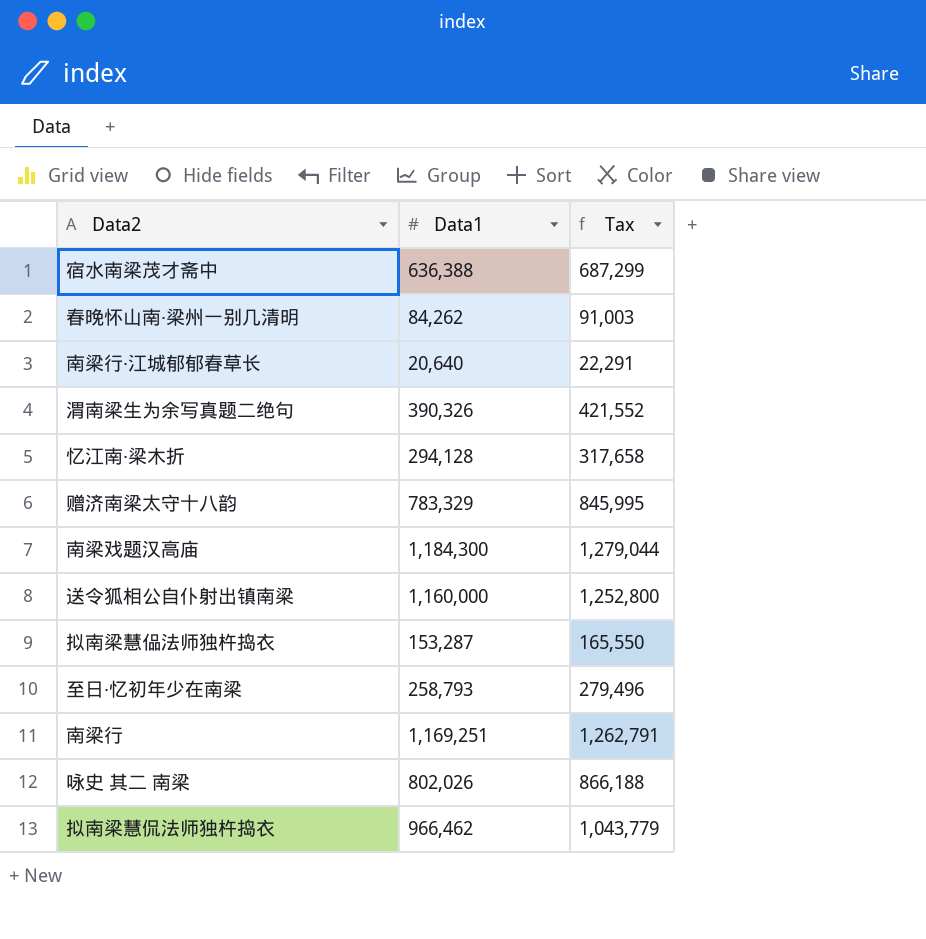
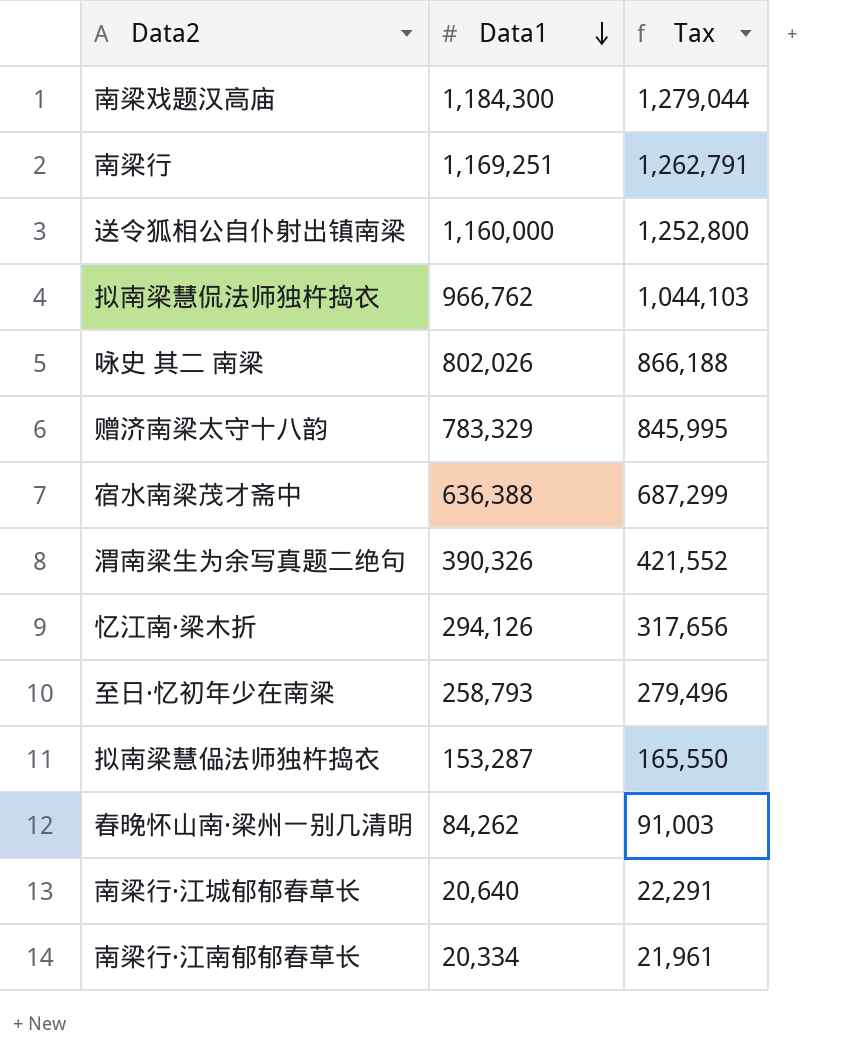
row order: none -> Data1 descending
拟南梁慧侃法师独杵捣衣 | Data1: 966,462 -> 966,762
拟南梁慧侃法师独杵捣衣 | Tax: 1,043,779 -> 1,044,103
忆江南·梁木折 | Data1: 294,128 -> 294,126
忆江南·梁木折 | Tax: 317,658 -> 317,656
row 南梁行·江南郁郁春草长: none -> 20,334 | 21,961

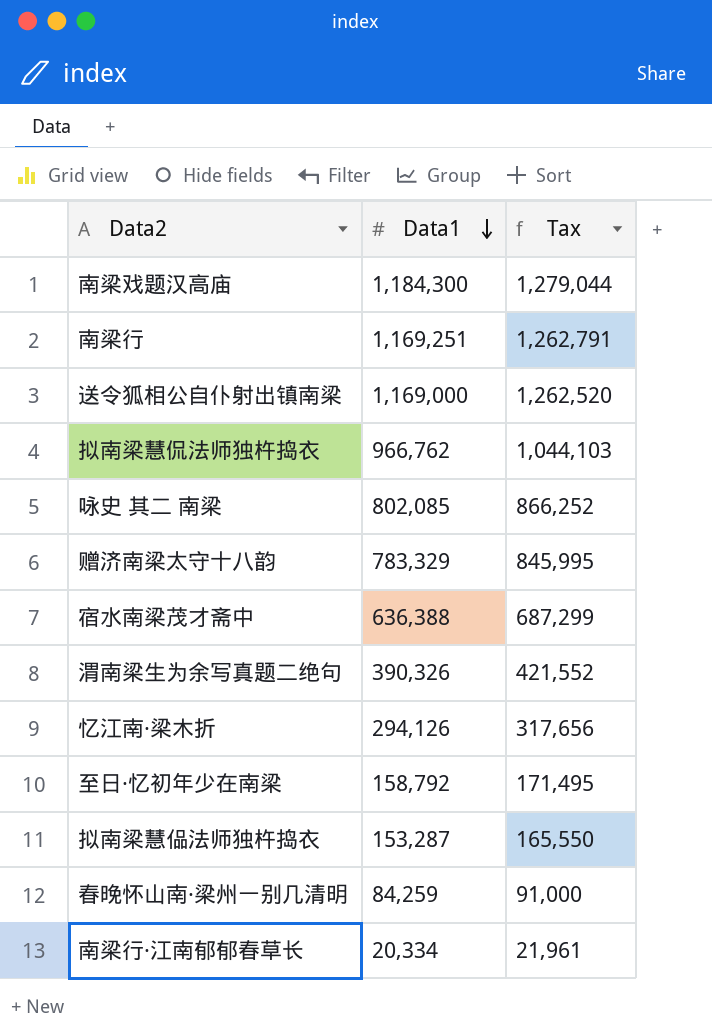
row 南梁行·江城郁郁春草长: 20,640 | 22,291 -> none
送令狐相公自仆射出镇南梁 | Data1: 1,160,000 -> 1,169,000
送令狐相公自仆射出镇南梁 | Tax: 1,252,800 -> 1,262,520
咏史 其二 南梁 | Data1: 802,026 -> 802,085
咏史 其二 南梁 | Tax: 866,188 -> 866,252
至日·忆初年少在南梁 | Data1: 258,793 -> 158,792
至日·忆初年少在南梁 | Tax: 279,496 -> 171,495
春晚怀山南·梁州一别几清明 | Data1: 84,262 -> 84,259
春晚怀山南·梁州一别几清明 | Tax: 91,003 -> 91,000

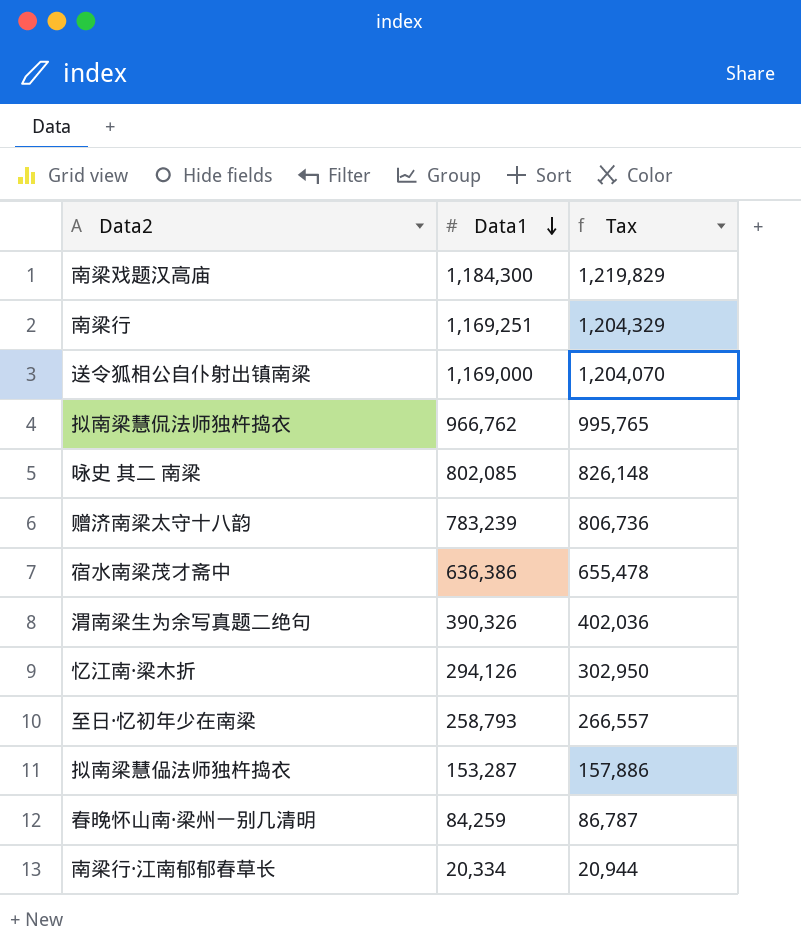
column Tax | formula: [Data1] * 1.08 -> [Data1] * 1.03
赠济南梁太守十八韵 | Data1: 783,329 -> 783,239
宿水南梁茂才斋中 | Data1: 636,388 -> 636,386
至日·忆初年少在南梁 | Data1: 158,792 -> 258,793

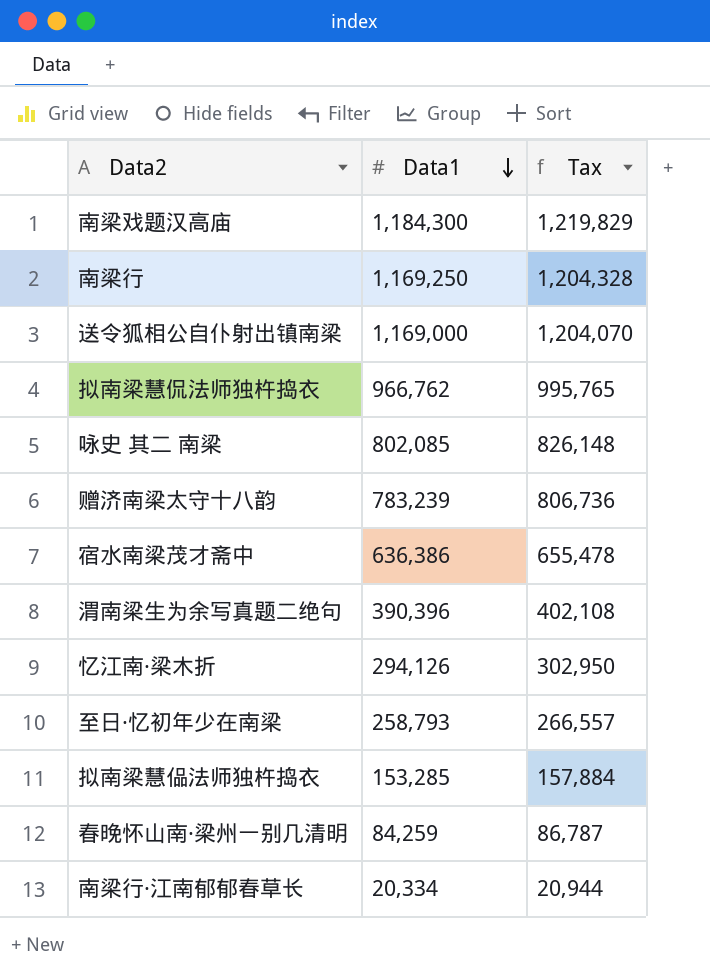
南梁行 | Data1: 1,169,251 -> 1,169,250
南梁行 | Tax: 1,204,329 -> 1,204,328
渭南梁生为余写真题二绝句 | Data1: 390,326 -> 390,396
渭南梁生为余写真题二绝句 | Tax: 402,036 -> 402,108
拟南梁慧偘法师独杵捣衣 | Data1: 153,287 -> 153,285
拟南梁慧偘法师独杵捣衣 | Tax: 157,886 -> 157,884

